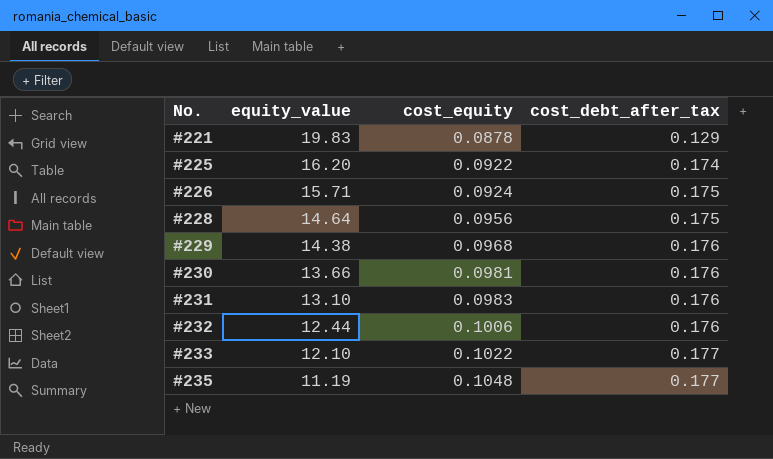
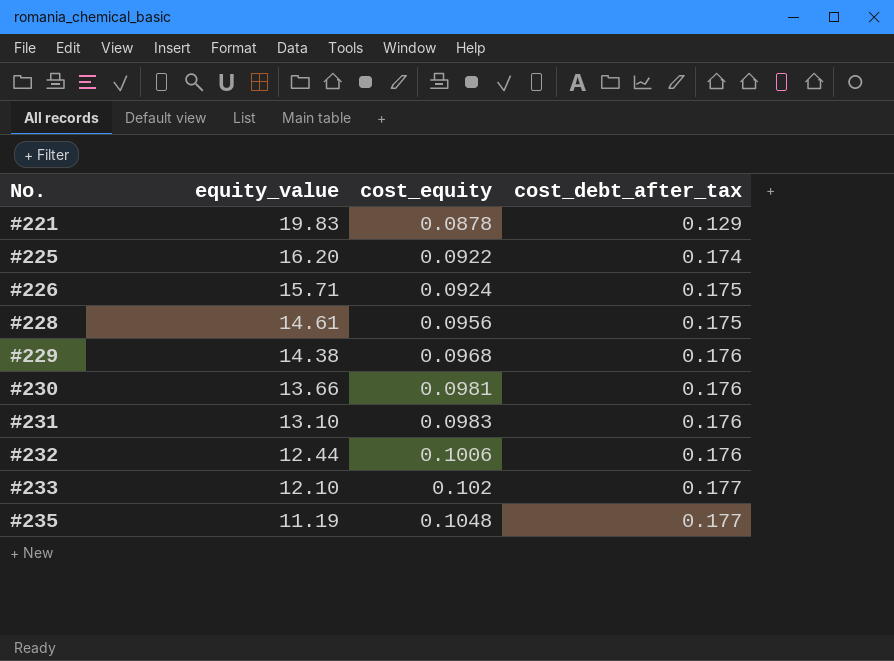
#228 | equity_value: 14.64 -> 14.61
#233 | cost_equity: 0.1022 -> 0.102

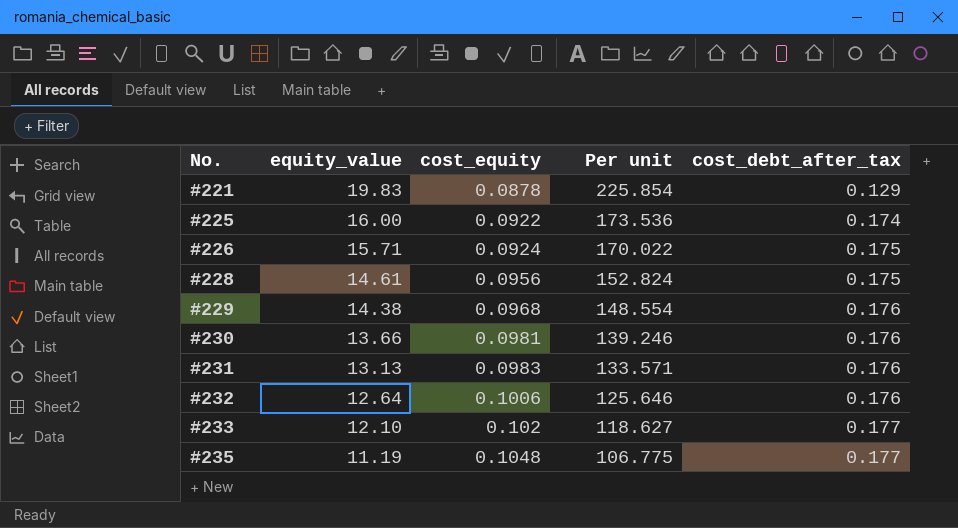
column Per unit | formula: none -> [equity_value] / [cost_equity]
#225 | equity_value: 16.20 -> 16.00
#231 | equity_value: 13.10 -> 13.13
#232 | equity_value: 12.44 -> 12.64

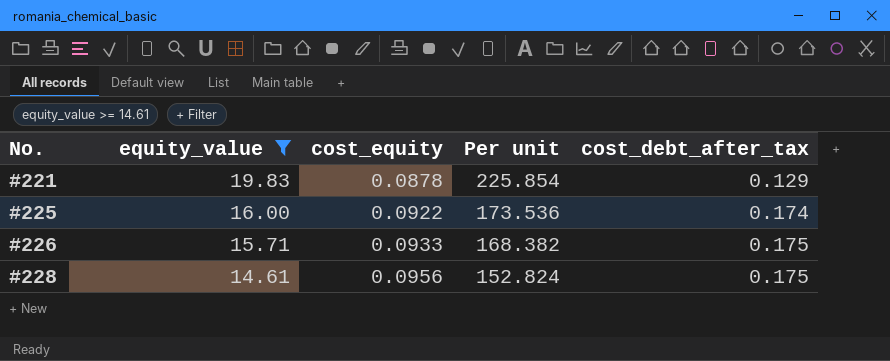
filter: none -> equity_value >= 14.61
#226 | cost_equity: 0.0924 -> 0.0933
#226 | Per unit: 170.022 -> 168.382

